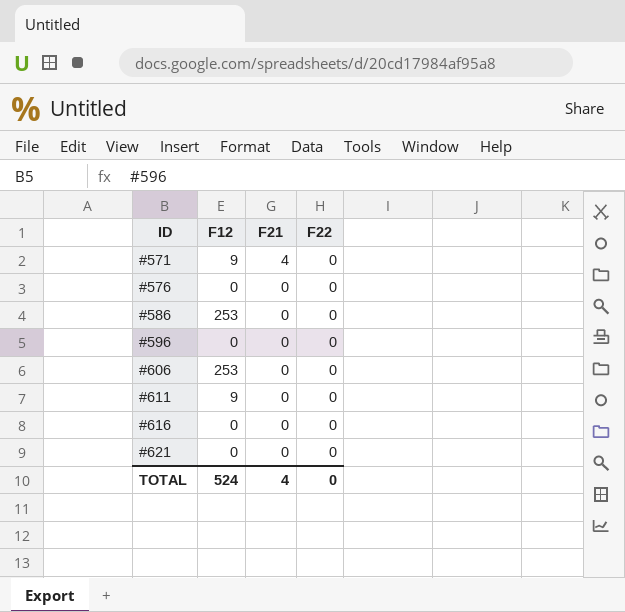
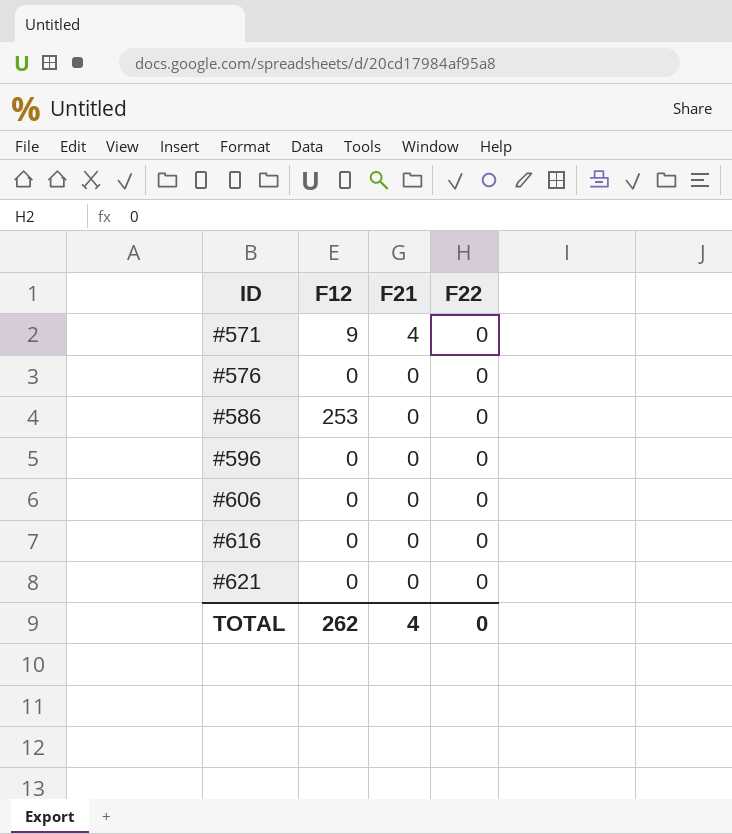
row #611: 9 | 0 | 0 -> none
#606 | F12: 253 -> 0
TOTAL | F12: 524 -> 262

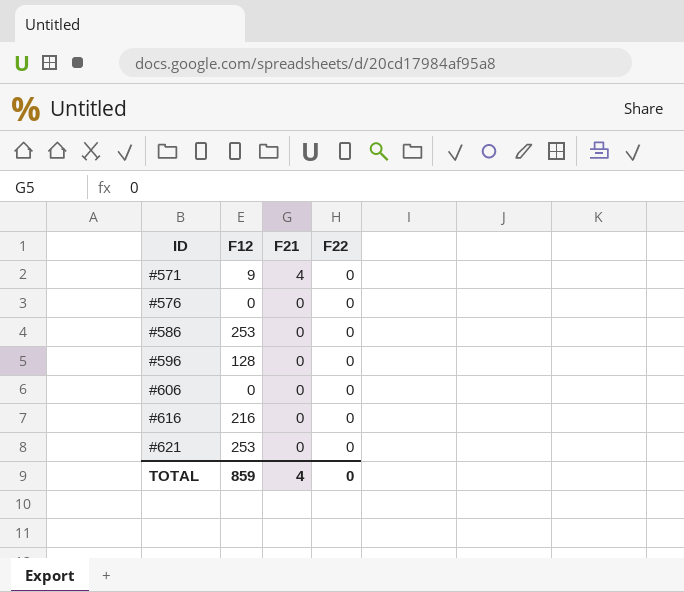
#596 | F12: 0 -> 128
#616 | F12: 0 -> 216
#621 | F12: 0 -> 253
TOTAL | F12: 262 -> 859

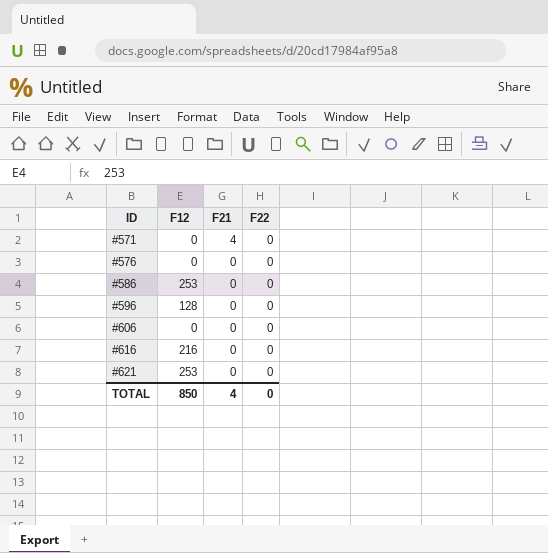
#571 | F12: 9 -> 0
TOTAL | F12: 859 -> 850

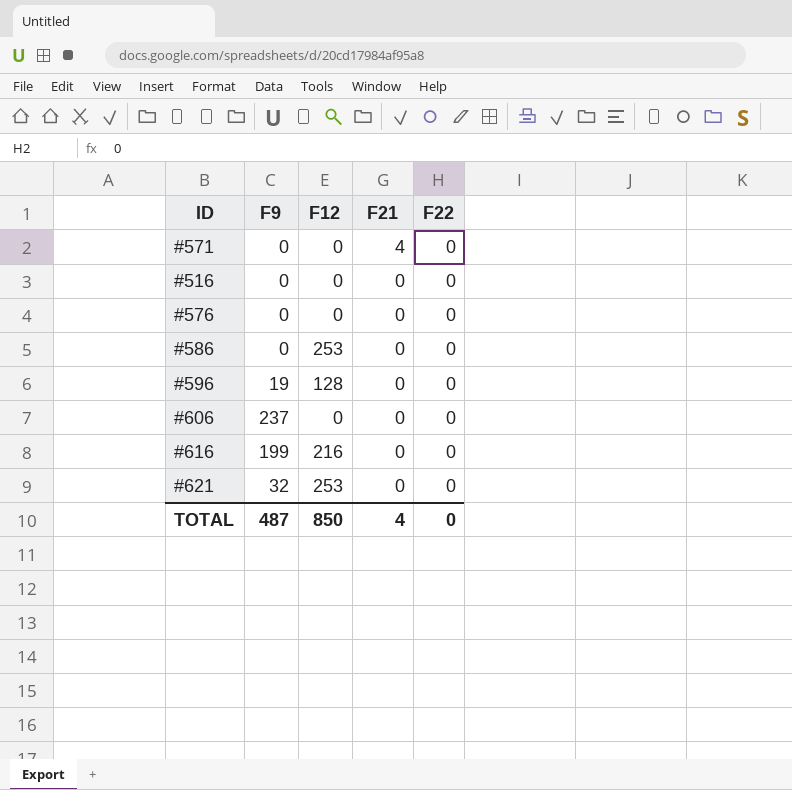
column F9 | position: none -> 2
row #516: none -> 0 | 0 | 0 | 0

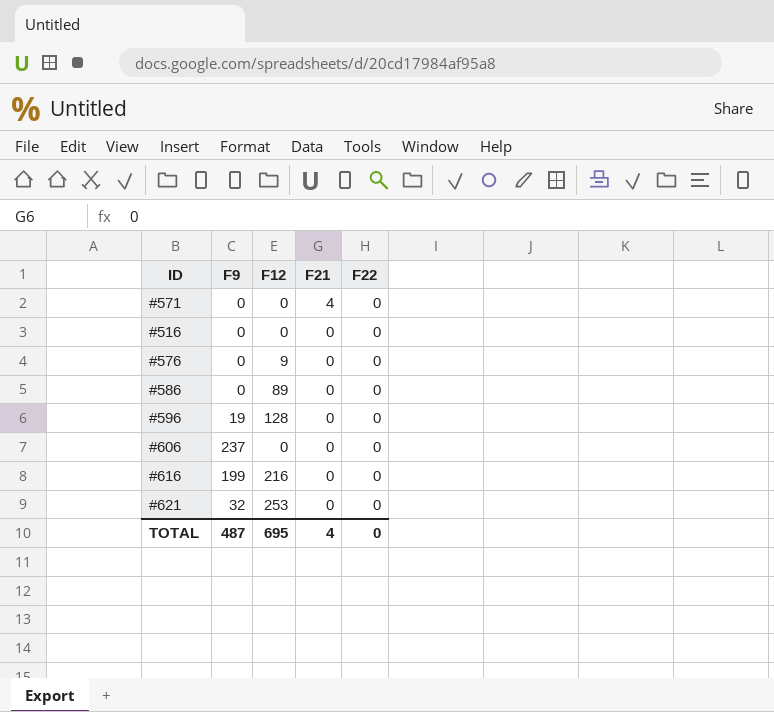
#576 | F12: 0 -> 9
#586 | F12: 253 -> 89
TOTAL | F12: 850 -> 695

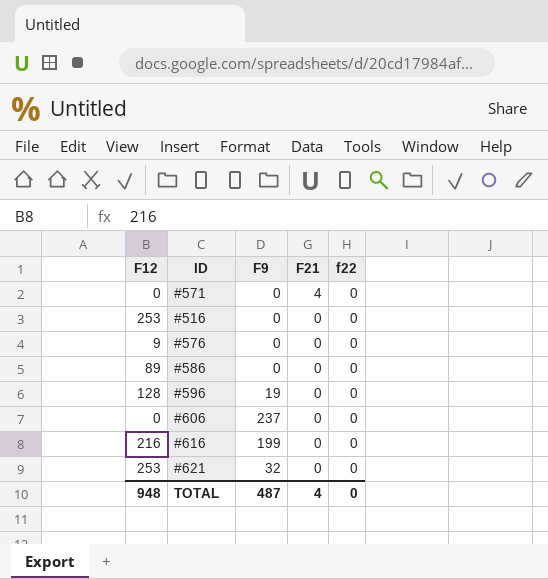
column F12 | position: 3 -> 1
column name: F22 -> f22
#516 | F12: 0 -> 253
TOTAL | F12: 695 -> 948

